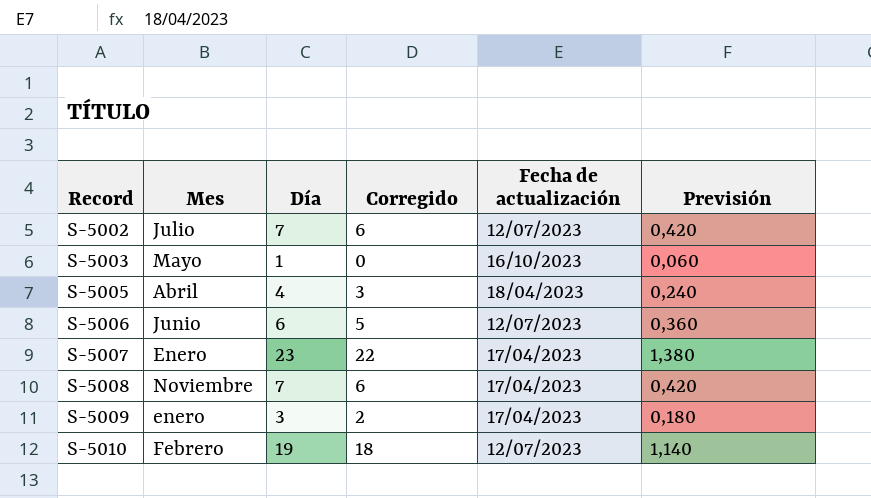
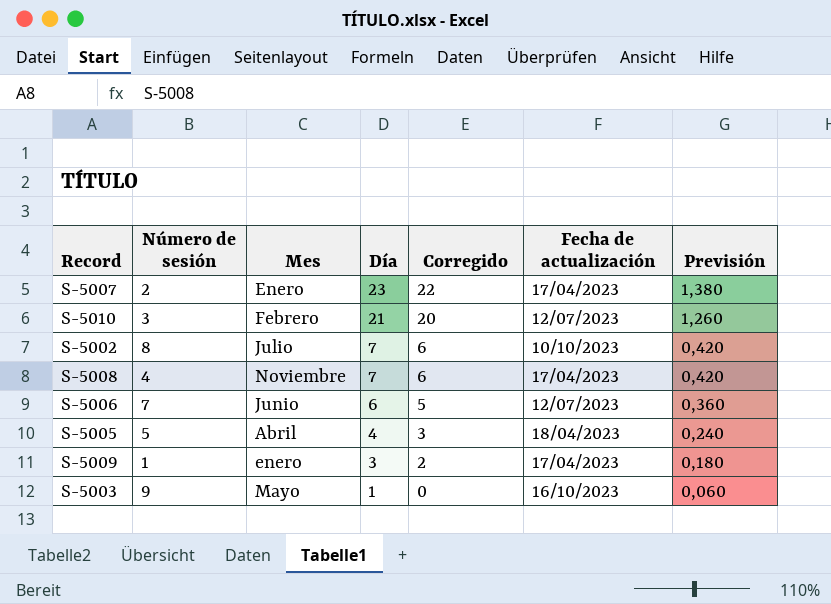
row order: Record ascending -> Día descending
column Número de sesión | position: none -> 2
S-5010 | Día: 19 -> 21
S-5010 | Corregido: 18 -> 20
S-5010 | Previsión: 1,140 -> 1,260
S-5002 | Fecha de actualización: 12/07/2023 -> 10/10/2023

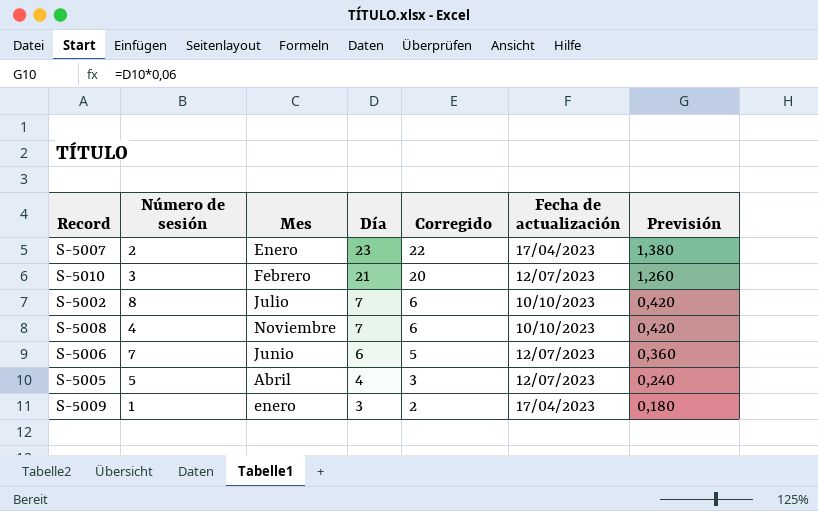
row S-5003: 9 | Mayo | 1 | 0 | 16/10/2023 | 0,060 -> none
S-5008 | Fecha de actualización: 17/04/2023 -> 10/10/2023
S-5005 | Fecha de actualización: 18/04/2023 -> 12/07/2023

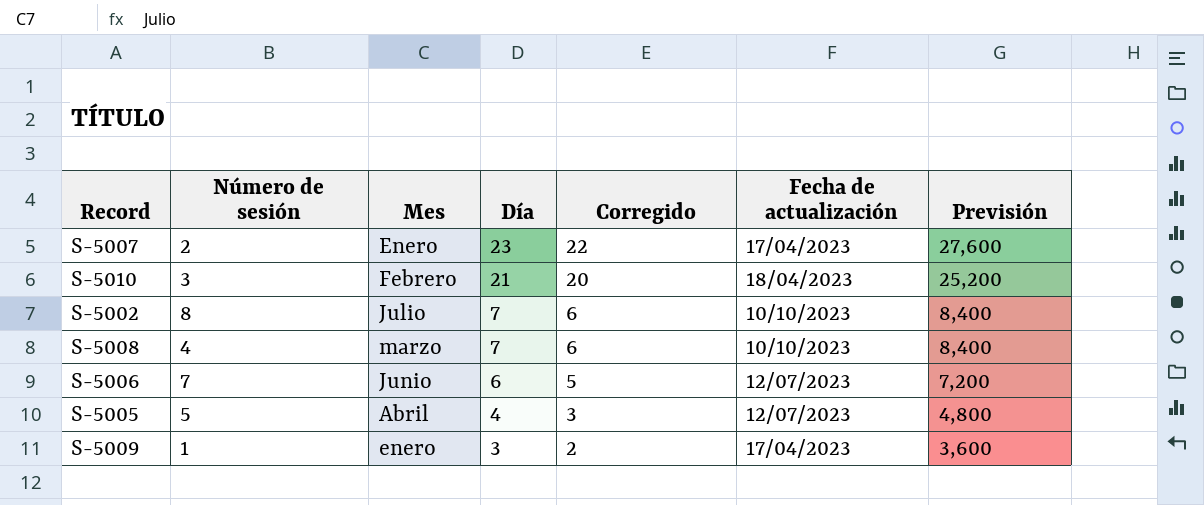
column Previsión | formula: [Día] * 0,06 -> [Día] * 1,2
S-5010 | Fecha de actualización: 12/07/2023 -> 18/04/2023
S-5008 | Mes: Noviembre -> marzo

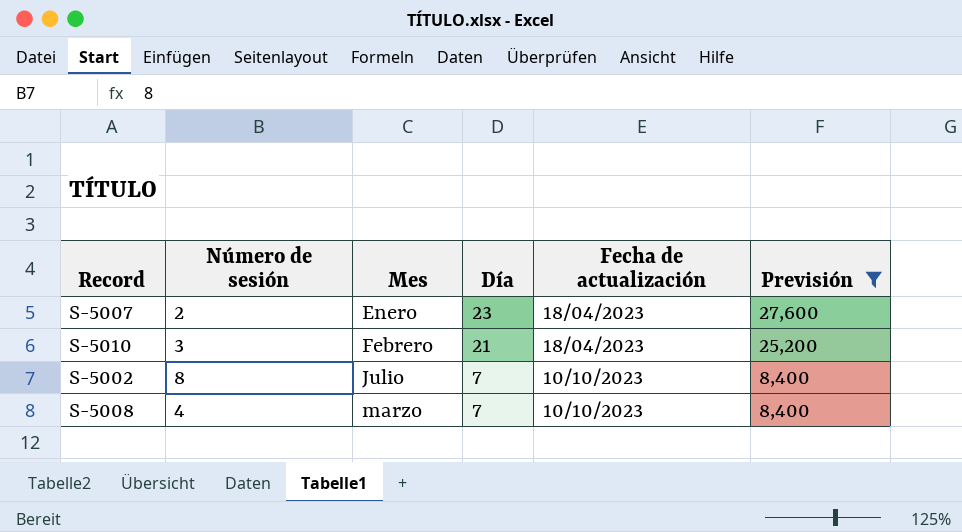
filter: none -> Previsión >= 8,400
column Corregido | formula: [Día] - 1 -> none
S-5007 | Fecha de actualización: 17/04/2023 -> 18/04/2023

